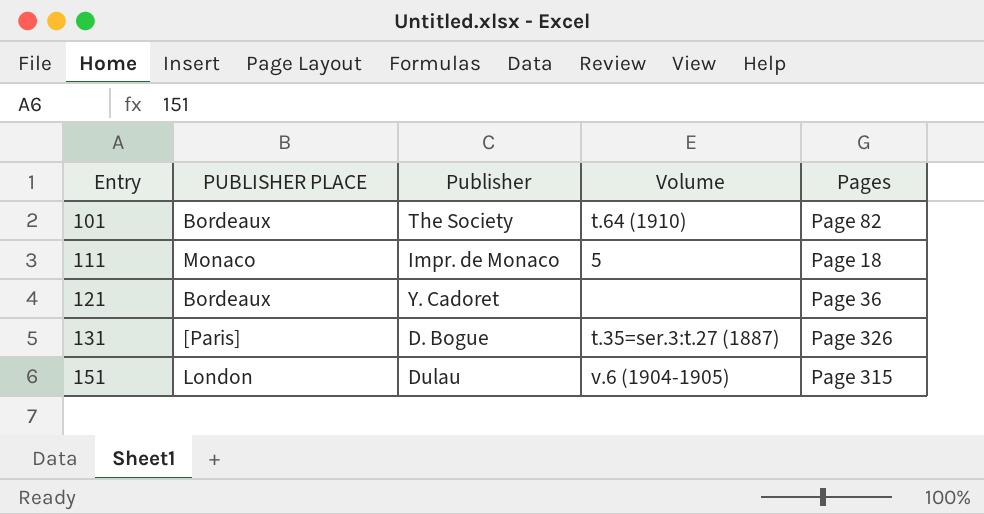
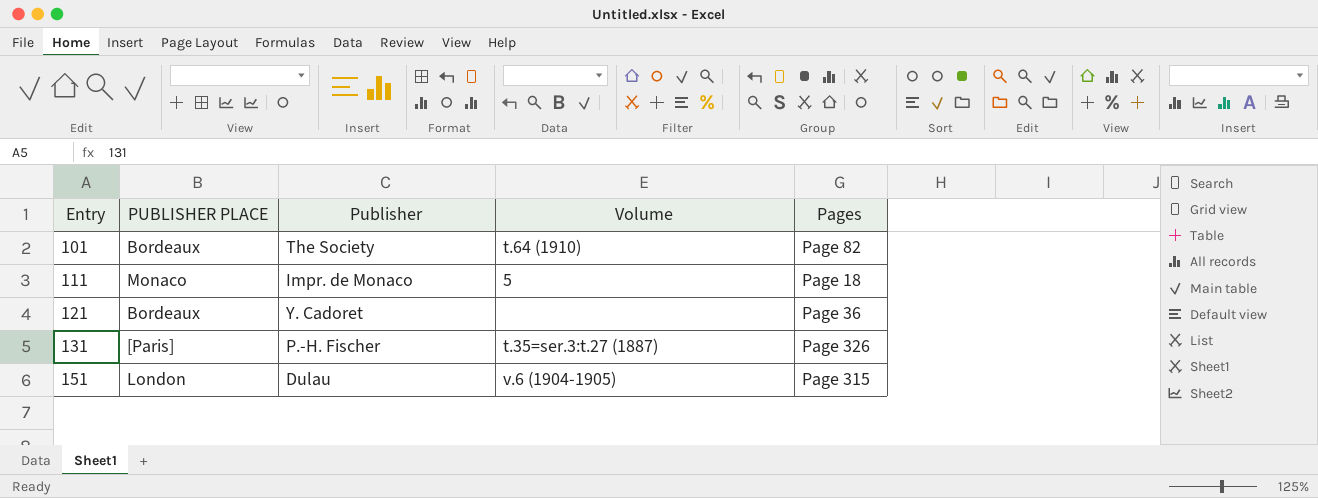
131 | Publisher: D. Bogue -> P.-H. Fischer

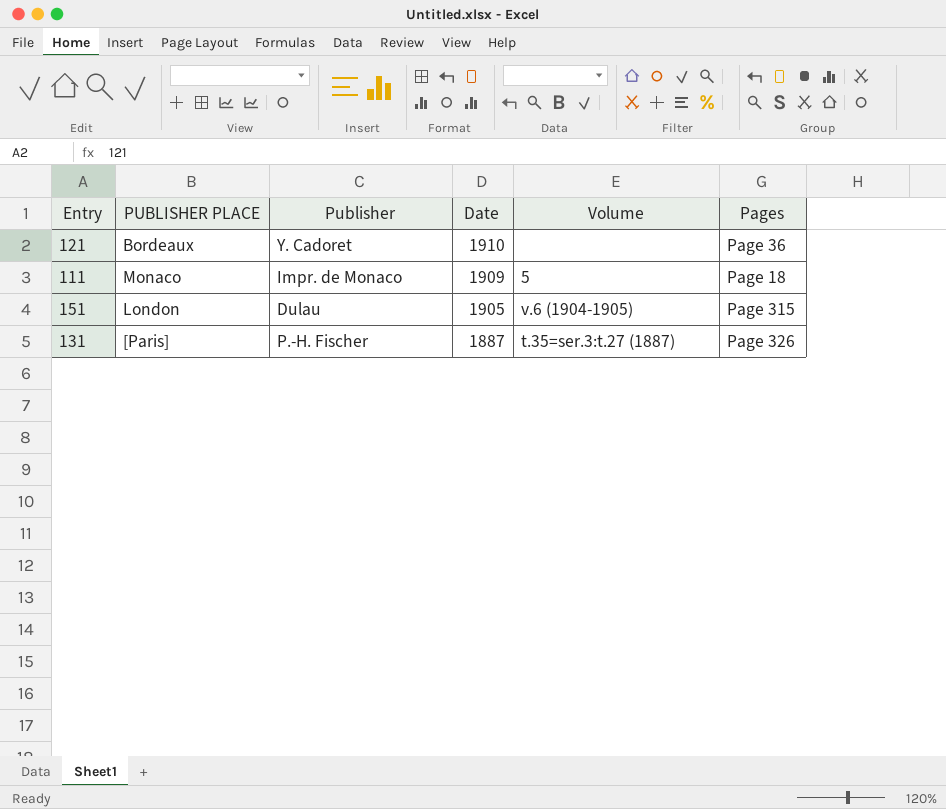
row order: Entry ascending -> Date descending
column Date | position: none -> 4
row 101: Bordeaux | The Society | t.64 (1910) | Page 82 -> none

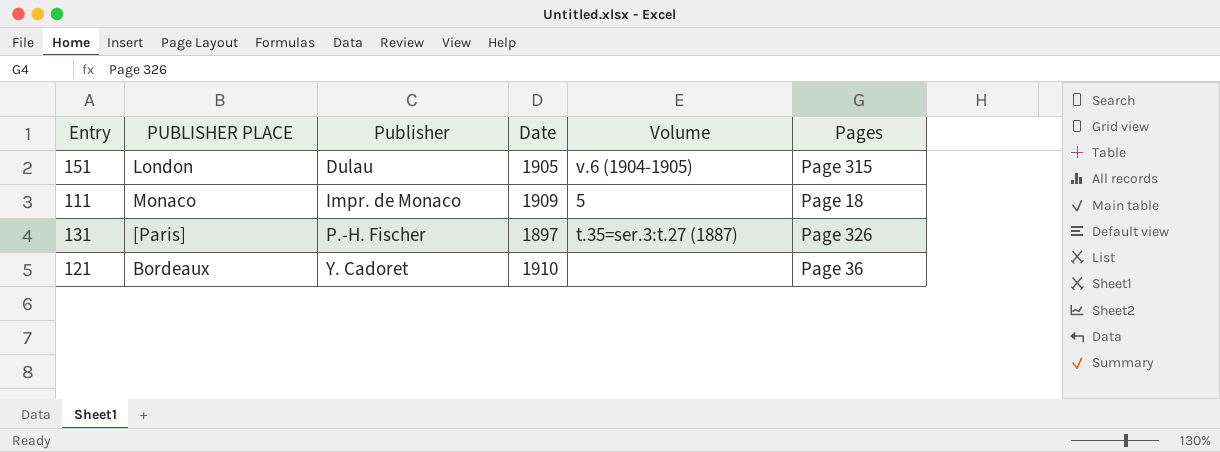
row order: Date descending -> Publisher ascending
131 | Date: 1887 -> 1897

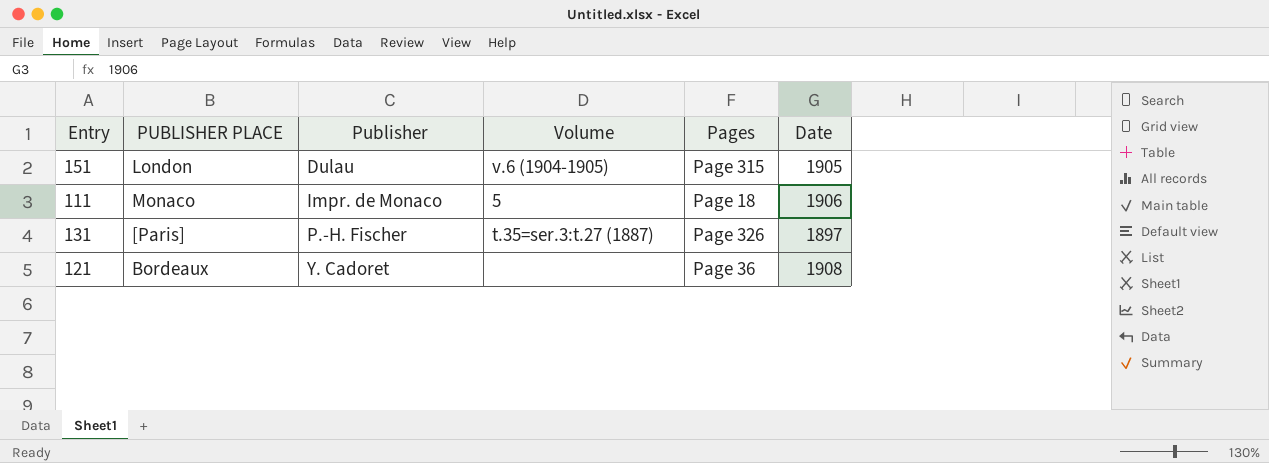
column Date | position: 4 -> 6
111 | Date: 1909 -> 1906
121 | Date: 1910 -> 1908

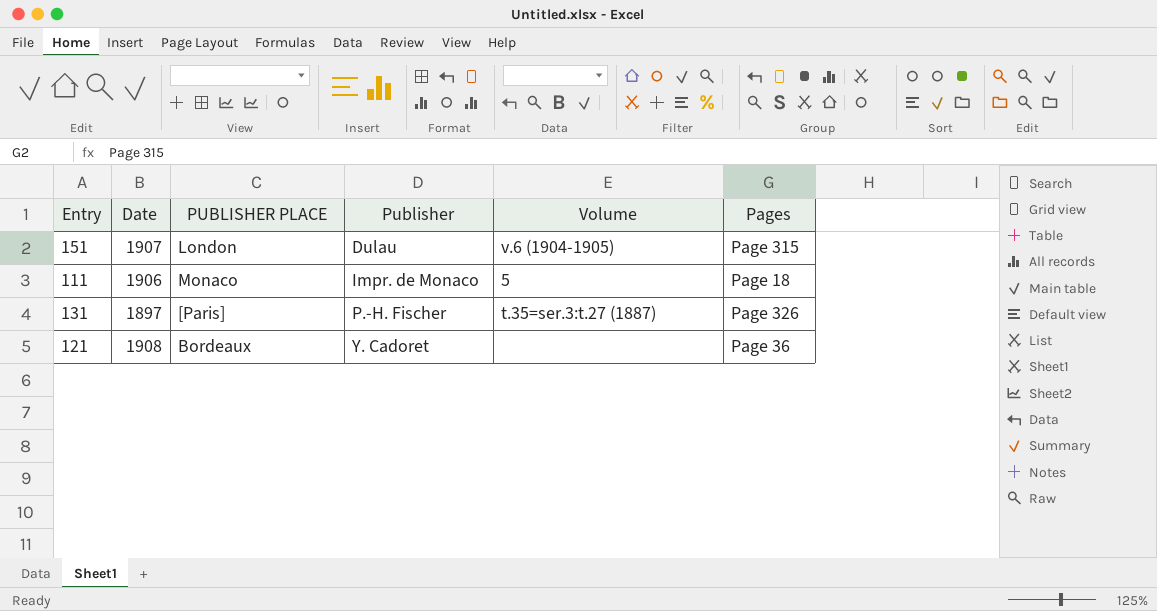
column Date | position: 6 -> 2
151 | Date: 1905 -> 1907

